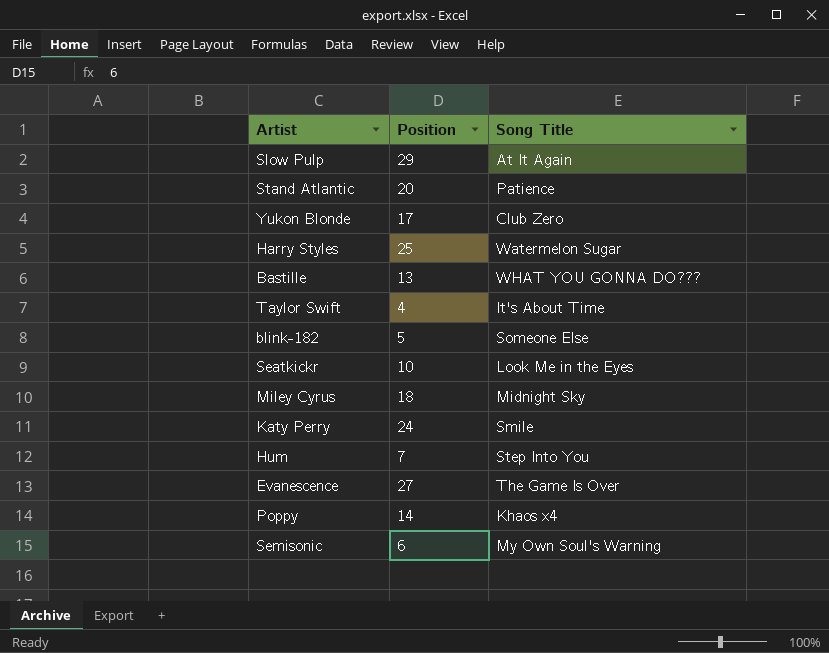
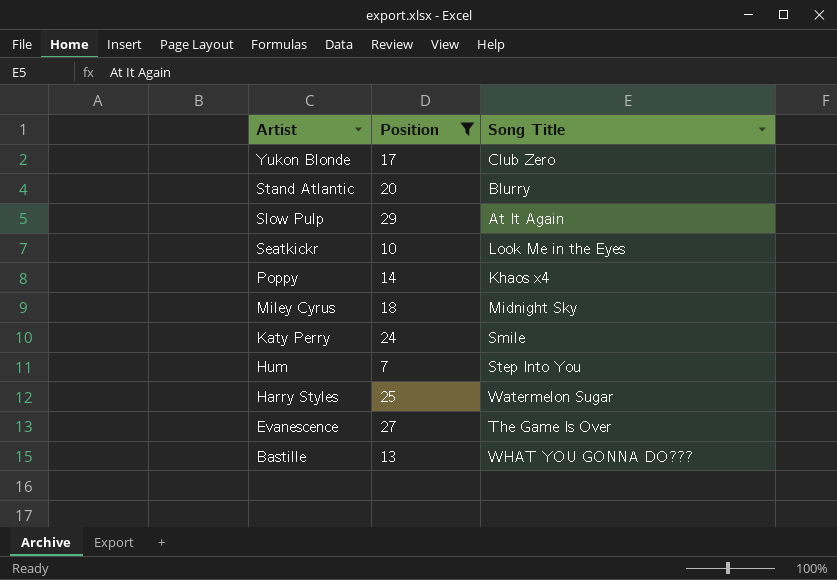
filter: none -> Position >= 7
row order: none -> Artist descending
Stand Atlantic | Song Title: Patience -> Blurry

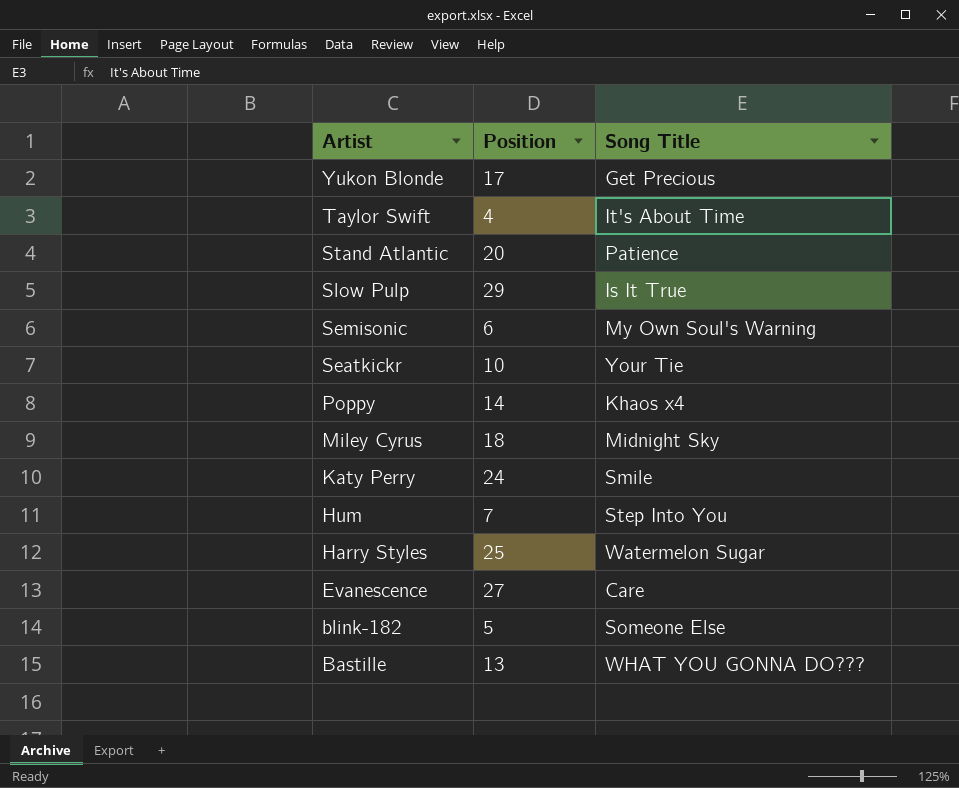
filter: Position >= 7 -> none
Yukon Blonde | Song Title: Club Zero -> Get Precious
Stand Atlantic | Song Title: Blurry -> Patience
Slow Pulp | Song Title: At It Again -> Is It True
Seatkickr | Song Title: Look Me in the Eyes -> Your Tie
Evanescence | Song Title: The Game Is Over -> Care

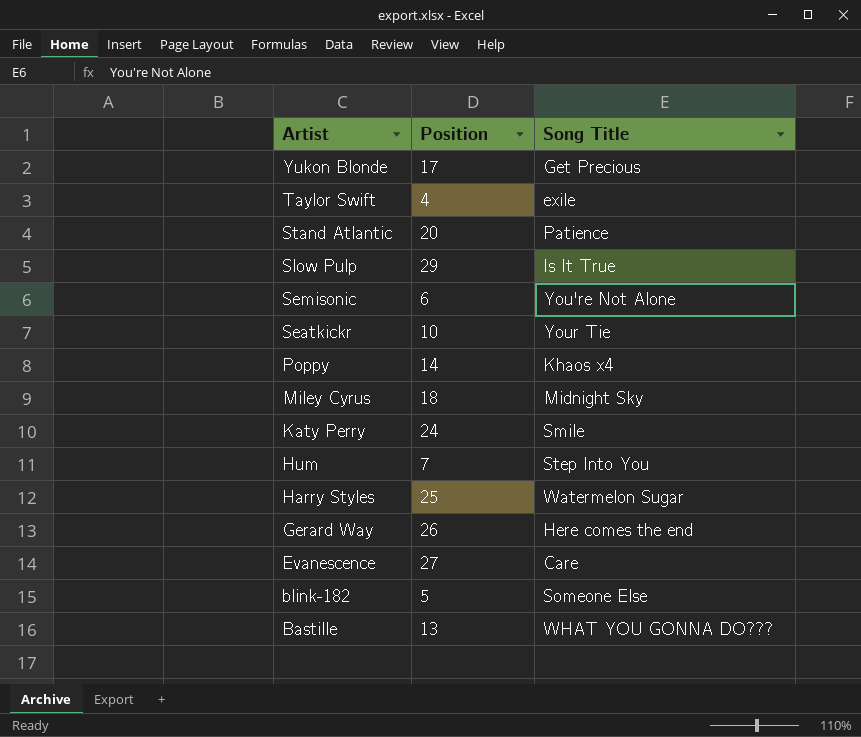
Taylor Swift | Song Title: It's About Time -> exile
Semisonic | Song Title: My Own Soul's Warning -> You're Not Alone
row Gerard Way: none -> 26 | Here comes the end

